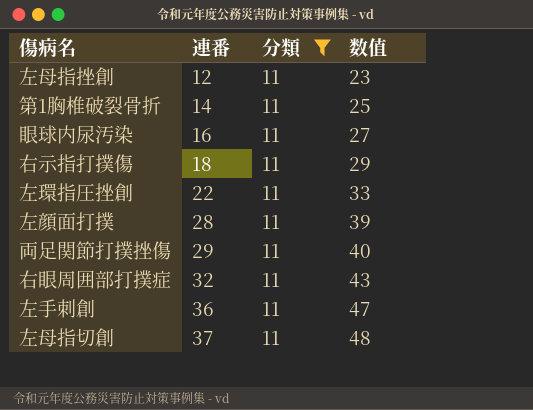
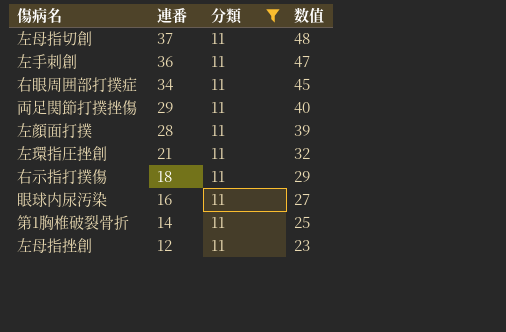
row order: 連番 ascending -> 連番 descending
右眼周囲部打撲症 | 連番: 32 -> 34
右眼周囲部打撲症 | 数值: 43 -> 45
左環指圧挫創 | 連番: 22 -> 21
左環指圧挫創 | 数值: 33 -> 32

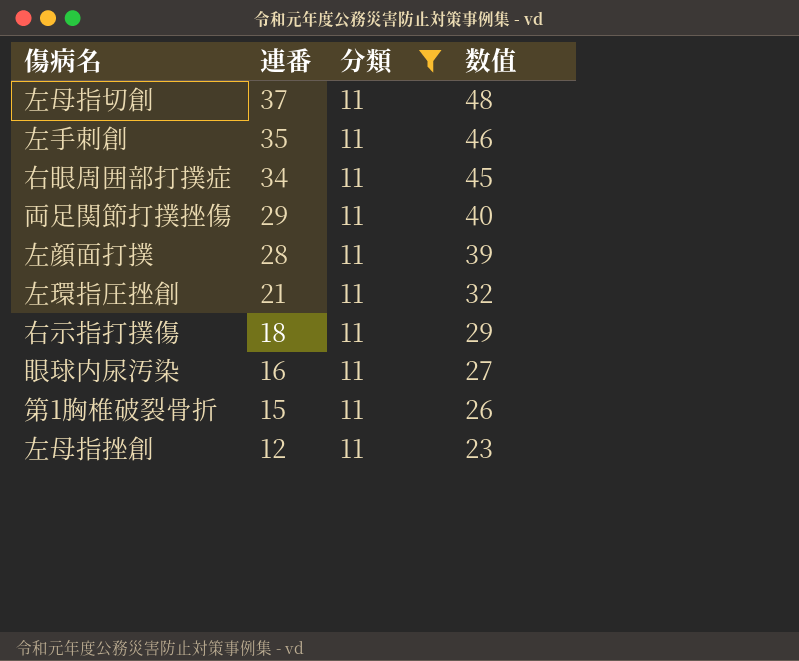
左手刺創 | 連番: 36 -> 35
左手刺創 | 数值: 47 -> 46
第1胸椎破裂骨折 | 連番: 14 -> 15
第1胸椎破裂骨折 | 数值: 25 -> 26

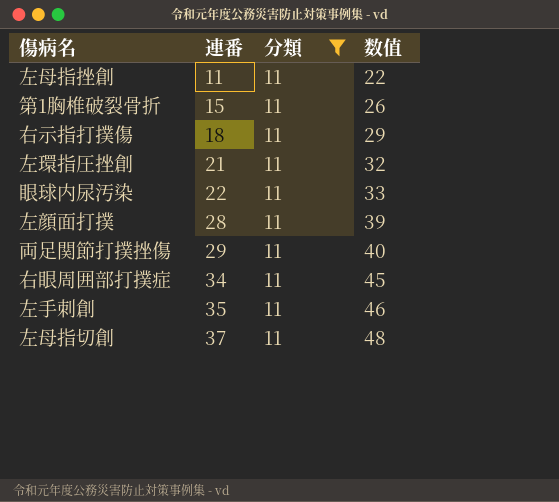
row order: 連番 descending -> 連番 ascending
左母指挫創 | 連番: 12 -> 11
左母指挫創 | 数值: 23 -> 22
眼球内尿汚染 | 連番: 16 -> 22
眼球内尿汚染 | 数值: 27 -> 33

